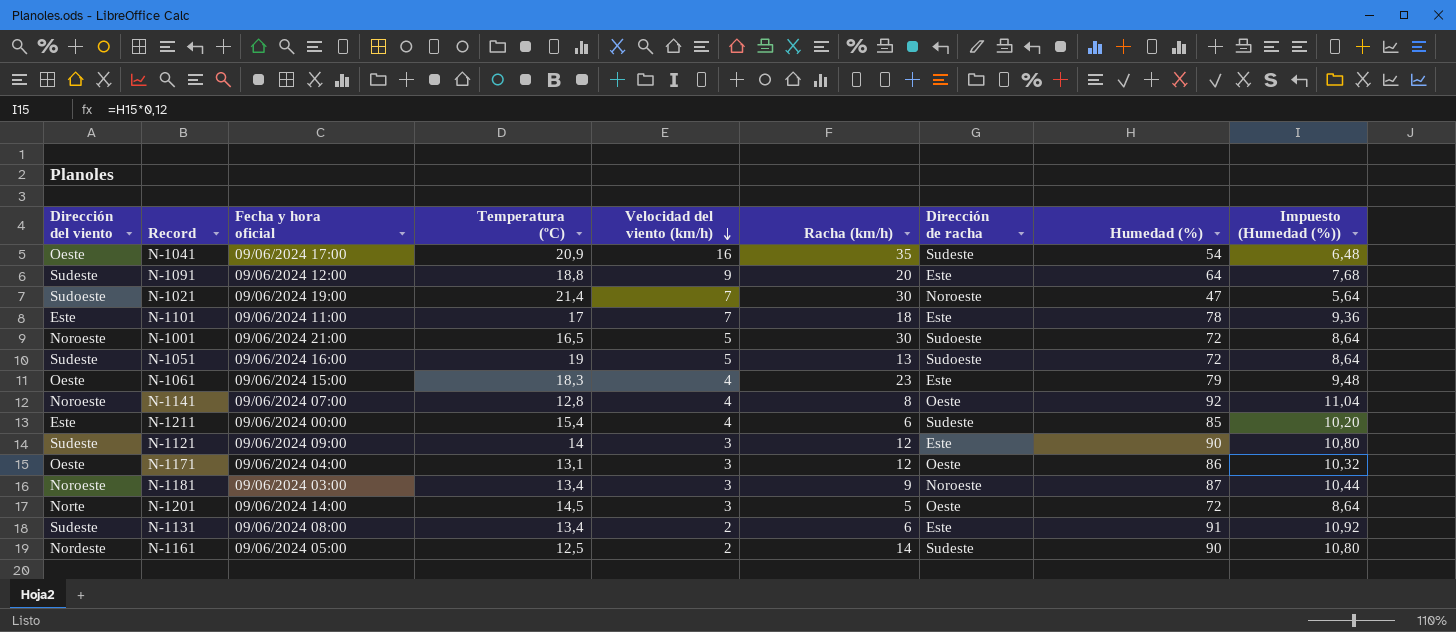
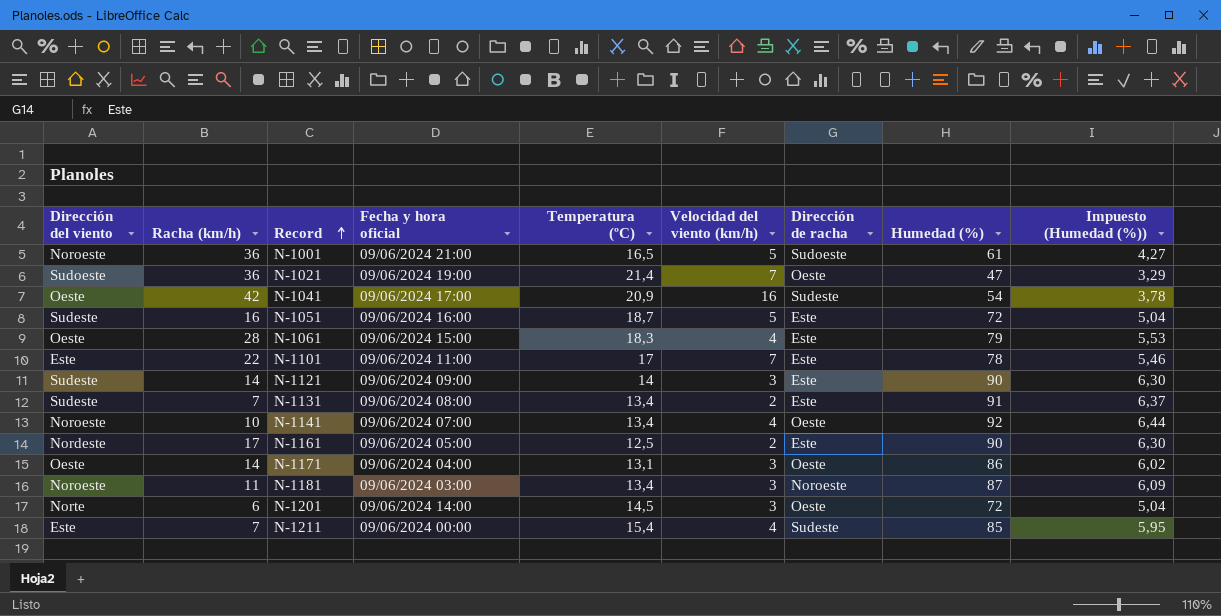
row order: Velocidad del viento (km/h) descending -> Record ascending
column Racha (km/h) | position: 6 -> 2
column Impuesto (Humedad (%)) | formula: [Humedad (%)] * 0,12 -> [Humedad (%)] * 0,07
row N-1091: Sudeste | 09/06/2024 12:00 | 18,8 | 9 | 20 | Este | 64 | 7,68 -> none
N-1001 | Racha (km/h): 30 -> 36
N-1001 | Humedad (%): 72 -> 61
N-1021 | Racha (km/h): 30 -> 36
N-1021 | Dirección de racha: Noroeste -> Oeste
N-1041 | Racha (km/h): 35 -> 42
N-1051 | Racha (km/h): 13 -> 16
N-1051 | Temperatura (ºC): 19 -> 18,7
N-1051 | Dirección de racha: Sudoeste -> Este
N-1061 | Racha (km/h): 23 -> 28
N-1101 | Racha (km/h): 18 -> 22
N-1121 | Racha (km/h): 12 -> 14
N-1131 | Racha (km/h): 6 -> 7
N-1141 | Racha (km/h): 8 -> 10
N-1141 | Temperatura (ºC): 12,8 -> 13,4
N-1161 | Racha (km/h): 14 -> 17
N-1161 | Dirección de racha: Sudeste -> Este
N-1171 | Racha (km/h): 12 -> 14
N-1181 | Racha (km/h): 9 -> 11
N-1201 | Racha (km/h): 5 -> 6
N-1211 | Racha (km/h): 6 -> 7

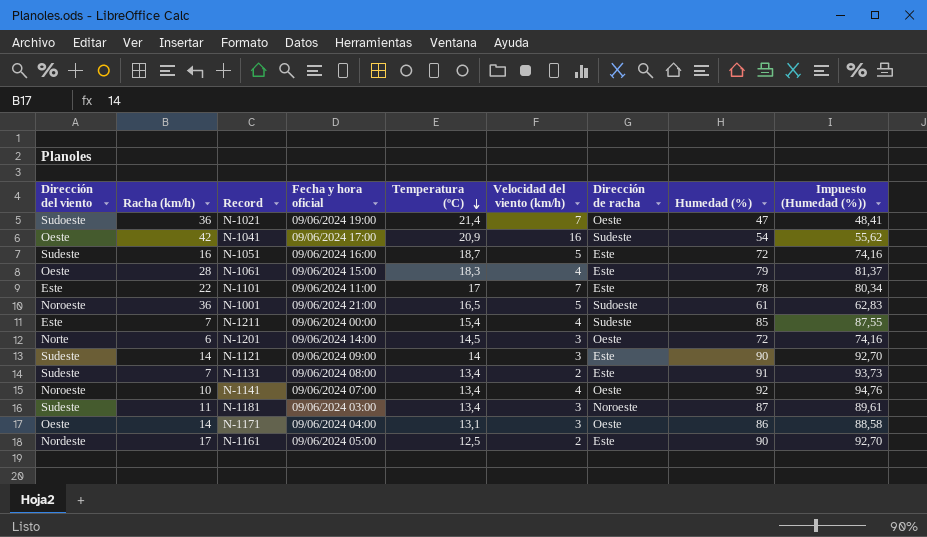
row order: Record ascending -> Temperatura (ºC) descending
column Impuesto (Humedad (%)) | formula: [Humedad (%)] * 0,07 -> [Humedad (%)] * 1,03
N-1181 | Dirección del viento: Noroeste -> Sudeste

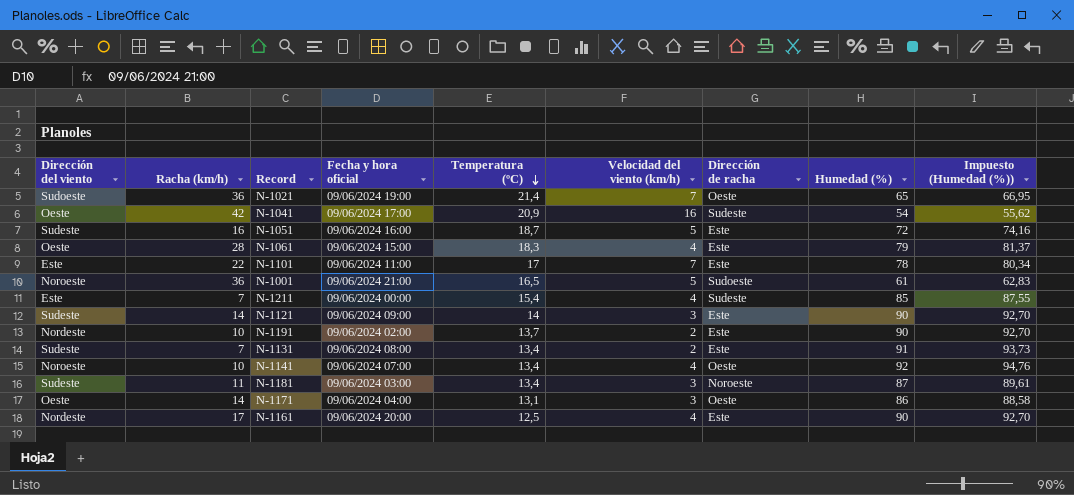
row N-1201: Norte | 6 | 09/06/2024 14:00 | 14,5 | 3 | Oeste | 72 | 74,16 -> none
N-1021 | Humedad (%): 47 -> 65
N-1021 | Impuesto (Humedad (%)): 48,41 -> 66,95
row N-1191: none -> Nordeste | 10 | 09/06/2024 02:00 | 13,7 | 2 | Este | 90 | 92,70
N-1161 | Fecha y hora oficial: 09/06/2024 05:00 -> 09/06/2024 20:00
N-1161 | Velocidad del viento (km/h): 2 -> 4

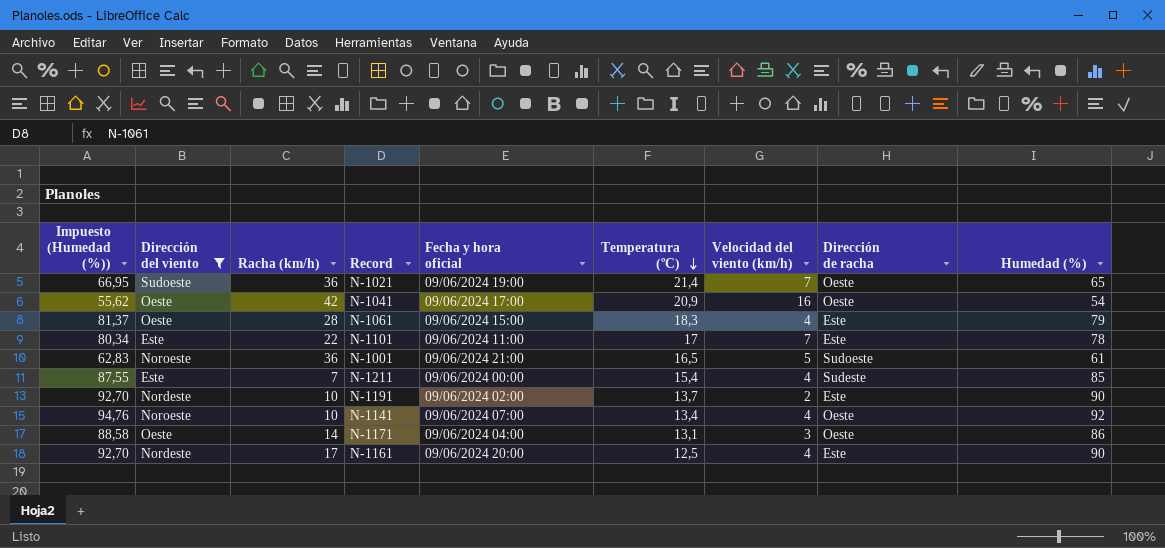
filter: none -> Dirección del viento != Sudeste
column Impuesto (Humedad (%)) | position: 9 -> 1
N-1041 | Dirección de racha: Sudeste -> Oeste

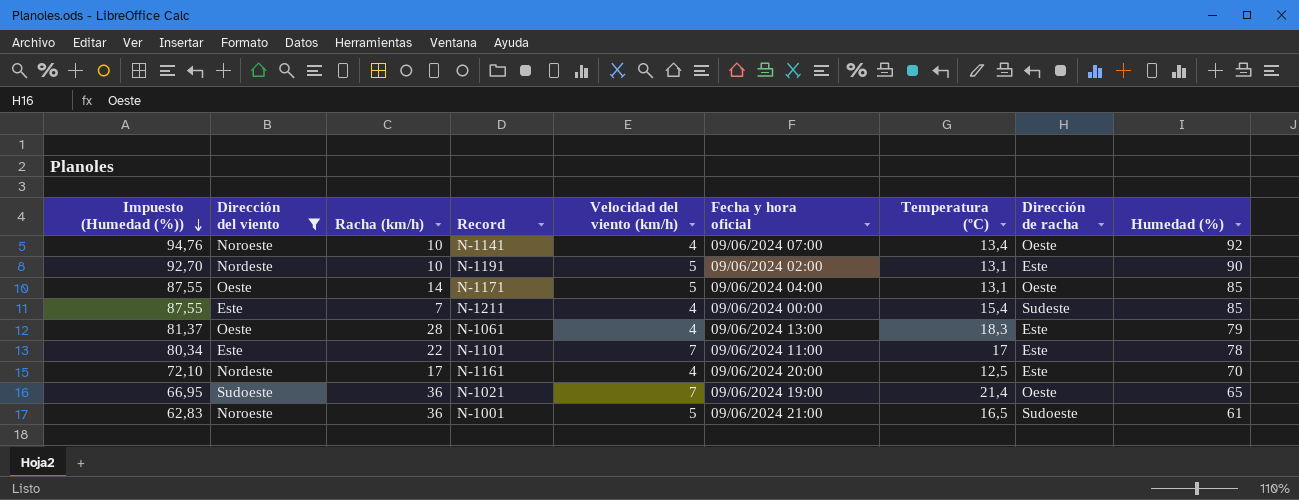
row order: Temperatura (ºC) descending -> Impuesto (Humedad (%)) descending
column Velocidad del viento (km/h) | position: 7 -> 5
row N-1041: 55,62 | Oeste | 42 | 09/06/2024 17:00 | 20,9 | 16 | Oeste | 54 -> none
N-1191 | Velocidad del viento (km/h): 2 -> 5
N-1191 | Temperatura (ºC): 13,7 -> 13,1
N-1171 | Impuesto (Humedad (%)): 88,58 -> 87,55
N-1171 | Velocidad del viento (km/h): 3 -> 5
N-1171 | Humedad (%): 86 -> 85
N-1061 | Fecha y hora oficial: 09/06/2024 15:00 -> 09/06/2024 13:00
N-1161 | Impuesto (Humedad (%)): 92,70 -> 72,10
N-1161 | Humedad (%): 90 -> 70

